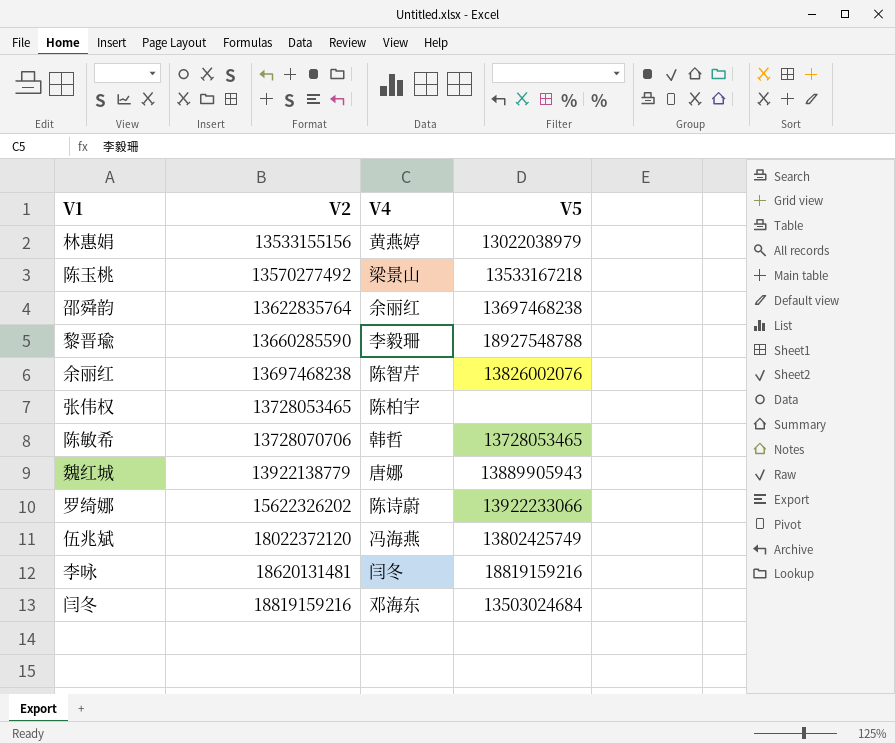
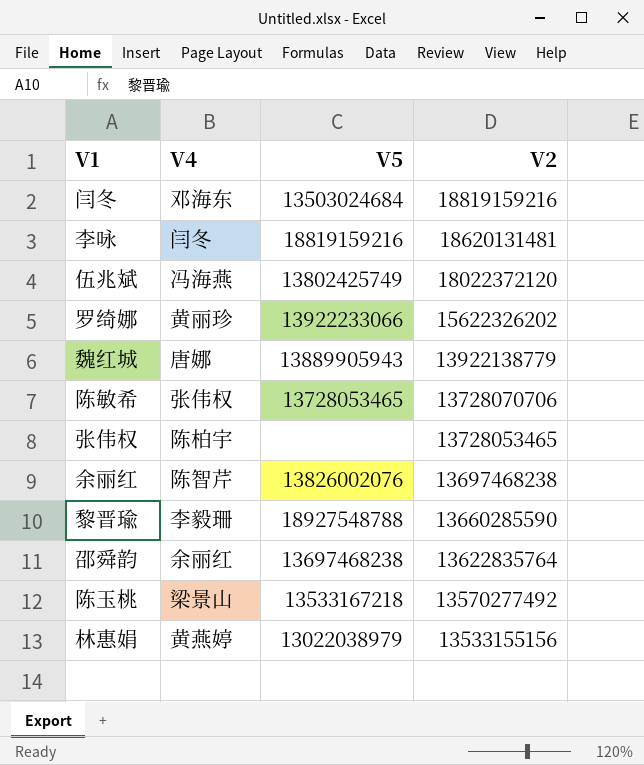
row order: V2 ascending -> V2 descending
column V2 | position: 2 -> 4
罗绮娜 | V4: 陈诗蔚 -> 黄丽珍
陈敏希 | V4: 韩哲 -> 张伟权

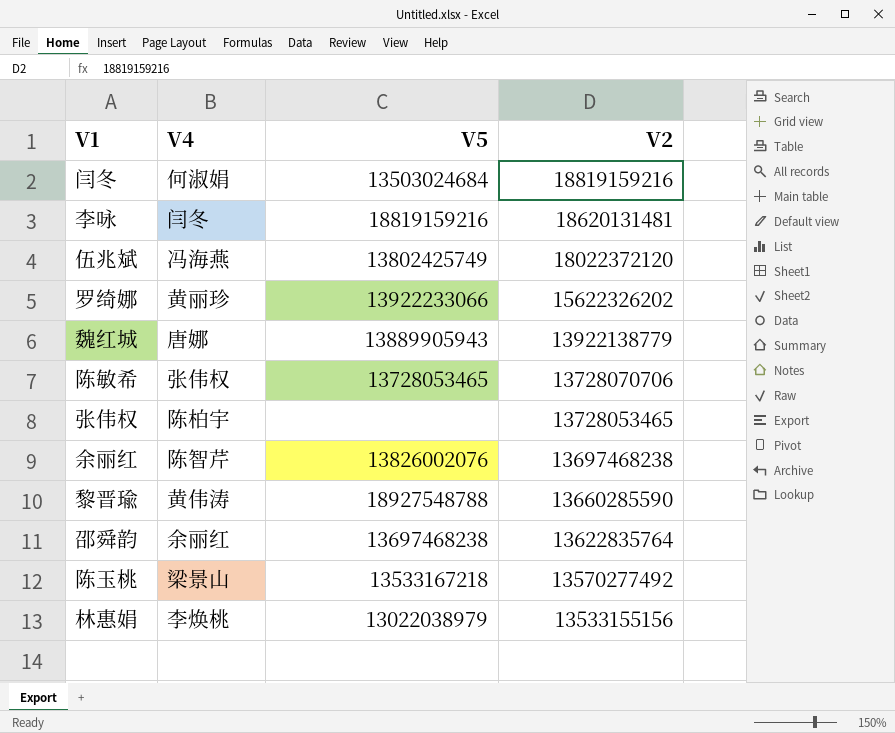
闫冬 | V4: 邓海东 -> 何淑娟
黎晋瑜 | V4: 李毅珊 -> 黄伟涛
林惠娟 | V4: 黄燕婷 -> 李焕桃

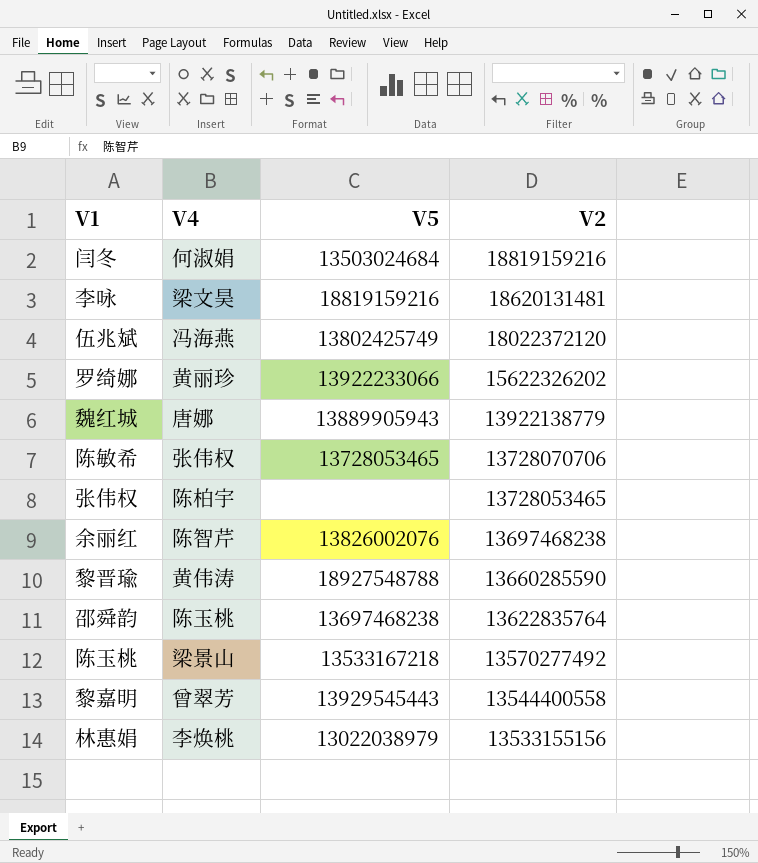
李咏 | V4: 闫冬 -> 梁文昊
邵舜韵 | V4: 余丽红 -> 陈玉桃
row 黎嘉明: none -> 曾翠芳 | 13929545443 | 13544400558

